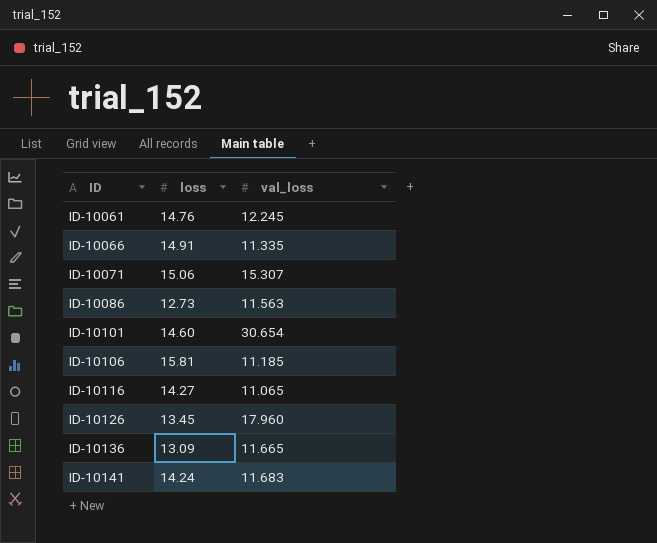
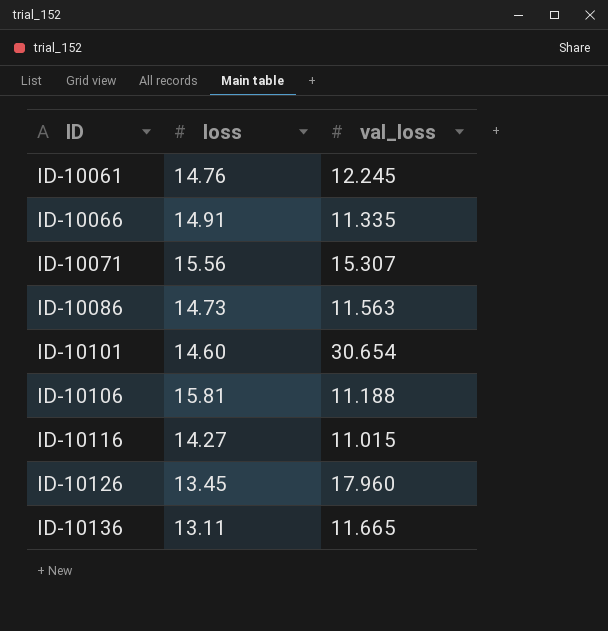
row ID-10141: 14.24 | 11.683 -> none
ID-10071 | loss: 15.06 -> 15.56
ID-10086 | loss: 12.73 -> 14.73
ID-10106 | val_loss: 11.185 -> 11.188
ID-10116 | val_loss: 11.065 -> 11.015
ID-10136 | loss: 13.09 -> 13.11

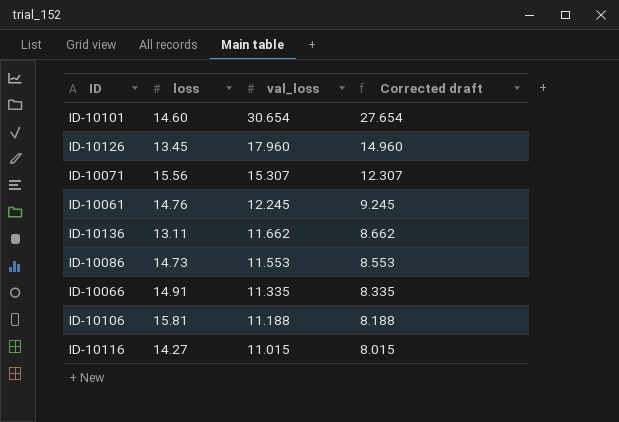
row order: ID ascending -> val_loss descending
column Corrected draft | formula: none -> [val_loss] - 3
ID-10136 | val_loss: 11.665 -> 11.662
ID-10086 | val_loss: 11.563 -> 11.553

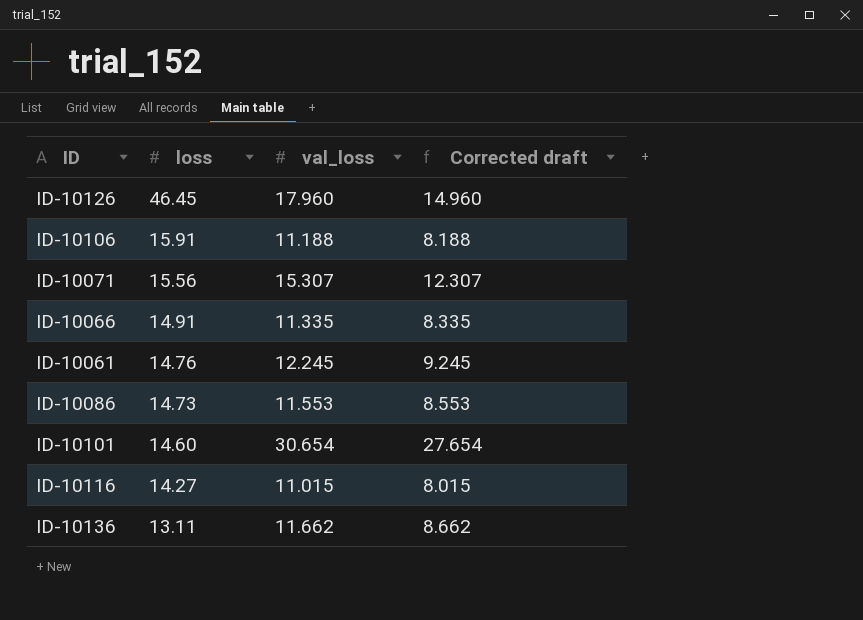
row order: val_loss descending -> loss descending
ID-10126 | loss: 13.45 -> 46.45
ID-10106 | loss: 15.81 -> 15.91

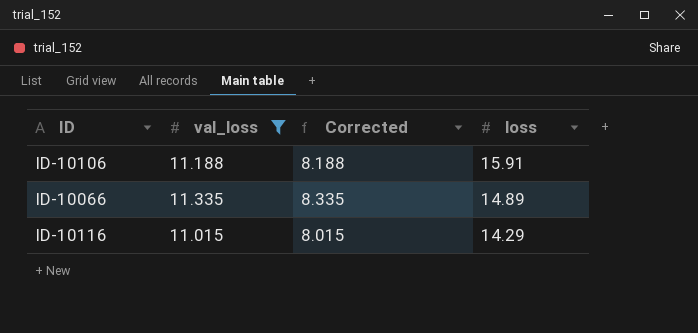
filter: none -> val_loss <= 11.335
column name: Corrected draft -> Corrected
column loss | position: 2 -> 4
ID-10066 | loss: 14.91 -> 14.89
ID-10116 | loss: 14.27 -> 14.29

